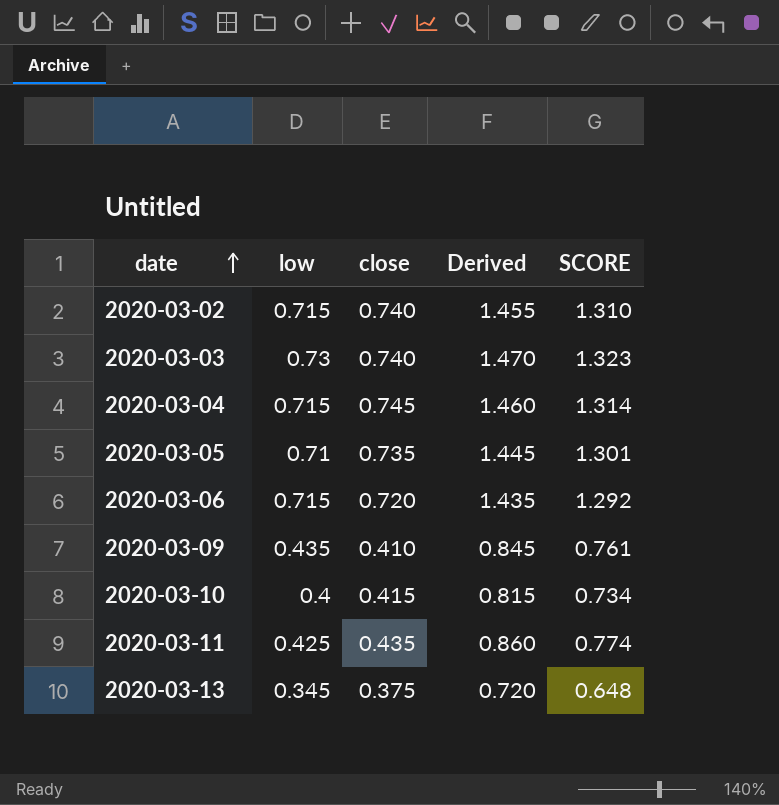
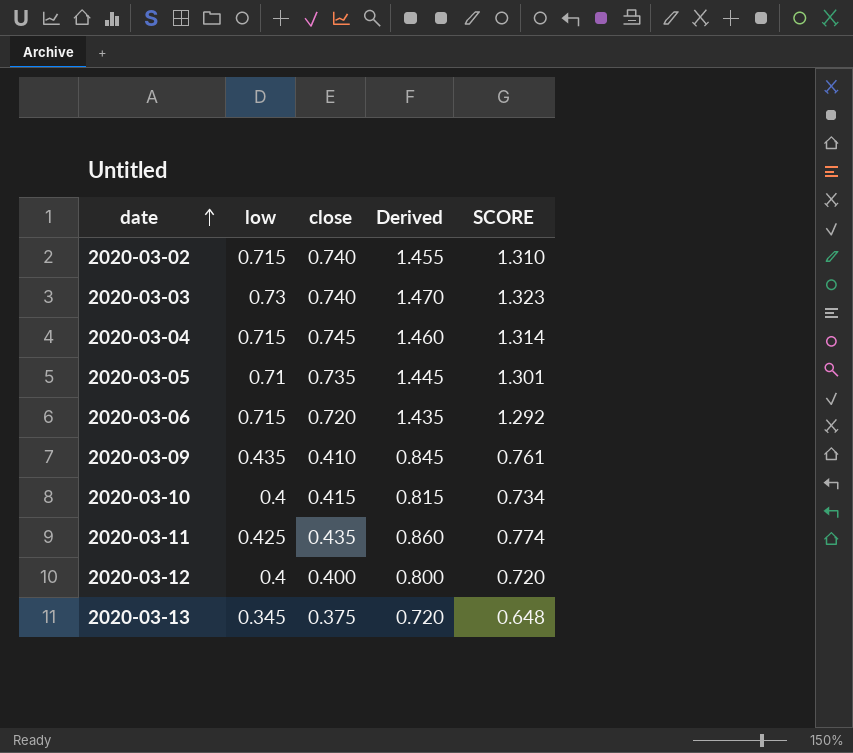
row 2020-03-12: none -> 0.4 | 0.400 | 0.800 | 0.720

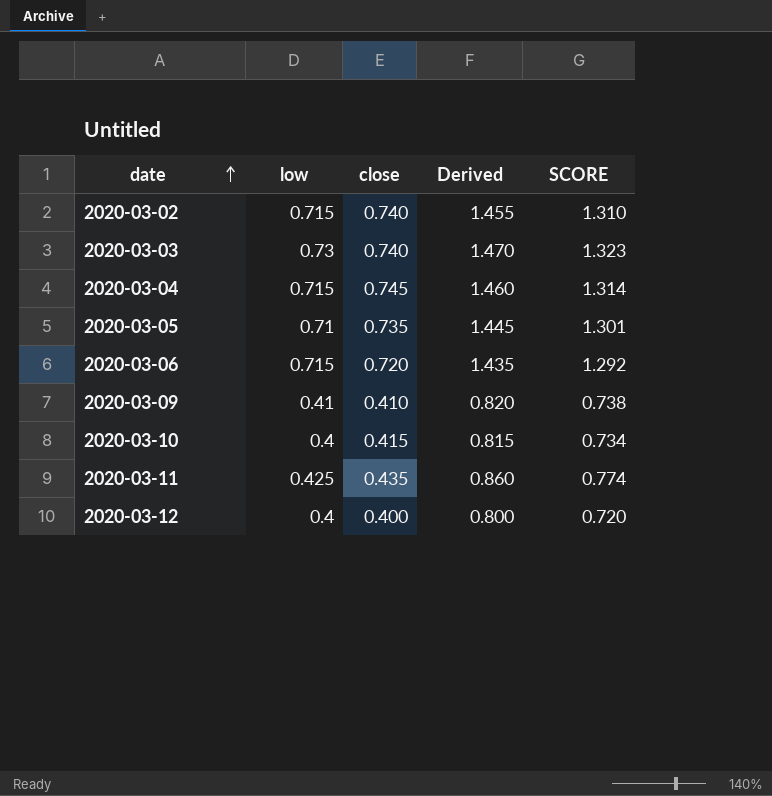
row 2020-03-13: 0.345 | 0.375 | 0.720 | 0.648 -> none
2020-03-09 | low: 0.435 -> 0.41
2020-03-09 | Derived: 0.845 -> 0.820
2020-03-09 | SCORE: 0.761 -> 0.738

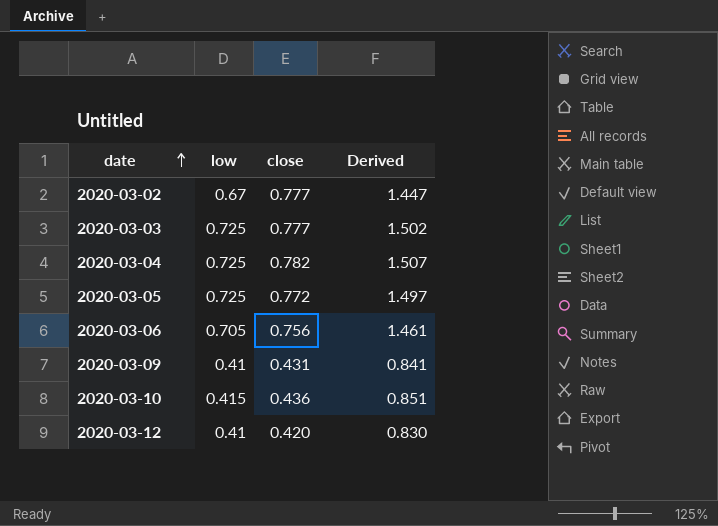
column SCORE | formula: [Derived] * 0.9 -> none
row 2020-03-11: 0.425 | 0.435 | 0.860 | 0.774 -> none
2020-03-02 | low: 0.715 -> 0.67
2020-03-02 | close: 0.740 -> 0.777
2020-03-02 | Derived: 1.455 -> 1.447
2020-03-03 | low: 0.73 -> 0.725
2020-03-03 | close: 0.740 -> 0.777
2020-03-03 | Derived: 1.470 -> 1.502
2020-03-04 | low: 0.715 -> 0.725
2020-03-04 | close: 0.745 -> 0.782
2020-03-04 | Derived: 1.460 -> 1.507
2020-03-05 | low: 0.71 -> 0.725
2020-03-05 | close: 0.735 -> 0.772
2020-03-05 | Derived: 1.445 -> 1.497
2020-03-06 | low: 0.715 -> 0.705
2020-03-06 | close: 0.720 -> 0.756
2020-03-06 | Derived: 1.435 -> 1.461
2020-03-09 | close: 0.410 -> 0.431
2020-03-09 | Derived: 0.820 -> 0.841
2020-03-10 | low: 0.4 -> 0.415
2020-03-10 | close: 0.415 -> 0.436
2020-03-10 | Derived: 0.815 -> 0.851
2020-03-12 | low: 0.4 -> 0.41
2020-03-12 | close: 0.400 -> 0.420
2020-03-12 | Derived: 0.800 -> 0.830

